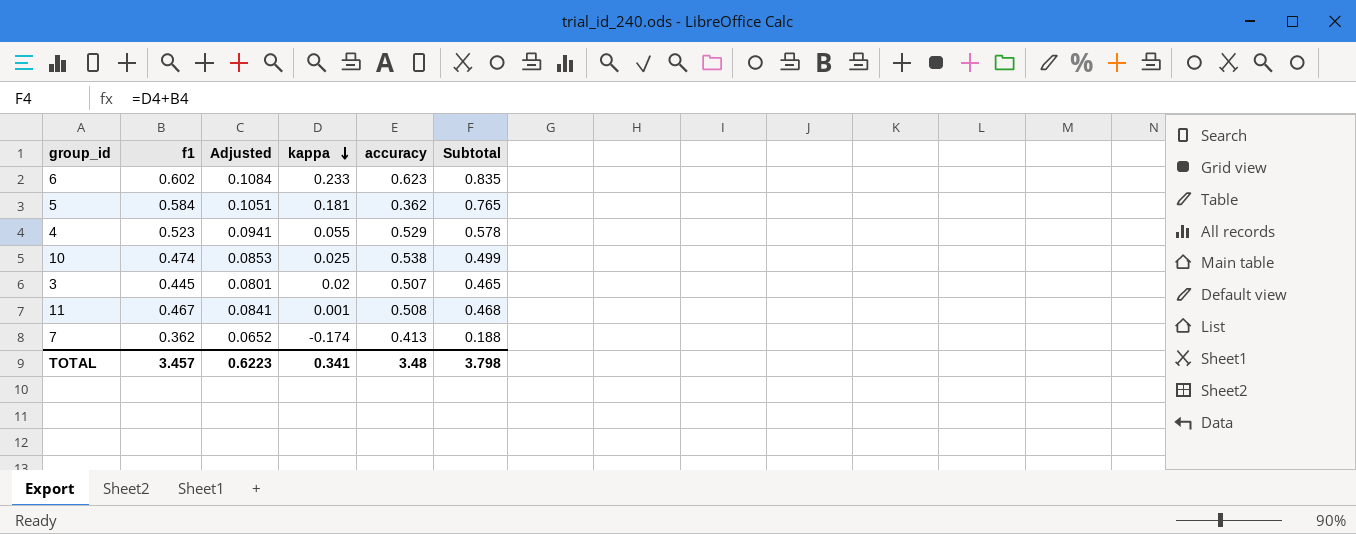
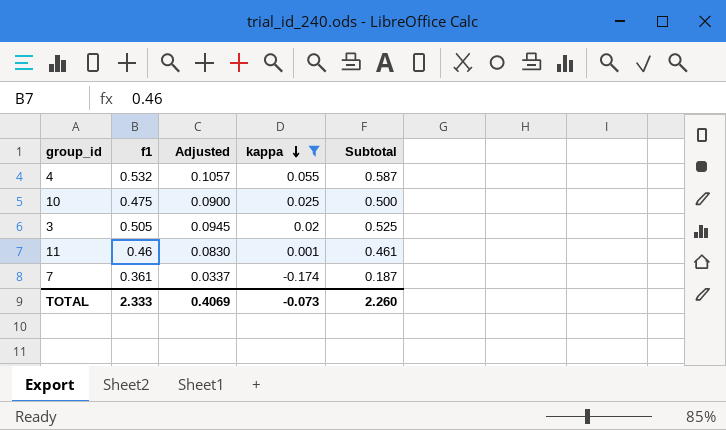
filter: none -> kappa <= 0.055
column accuracy | position: 5 -> none
column Adjusted | formula: [f1] * 0.18 -> [Subtotal] * 0.18
4 | f1: 0.523 -> 0.532
4 | Subtotal: 0.578 -> 0.587
10 | f1: 0.474 -> 0.475
10 | Subtotal: 0.499 -> 0.500
3 | f1: 0.445 -> 0.505
3 | Subtotal: 0.465 -> 0.525
11 | f1: 0.467 -> 0.46
11 | Subtotal: 0.468 -> 0.461
7 | f1: 0.362 -> 0.361
7 | Subtotal: 0.188 -> 0.187
TOTAL | f1: 3.457 -> 2.333
TOTAL | Adjusted: 0.6223 -> 0.4069
TOTAL | kappa: 0.341 -> -0.073
TOTAL | Subtotal: 3.798 -> 2.260

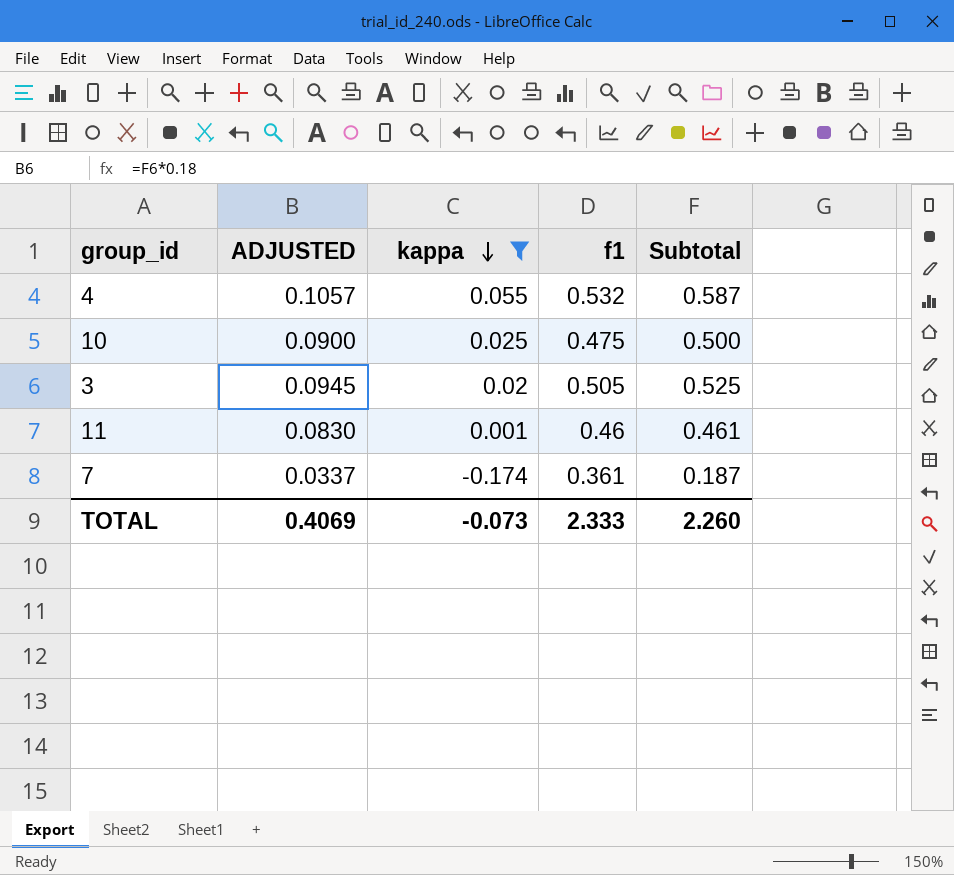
column name: Adjusted -> ADJUSTED
column f1 | position: 2 -> 4

